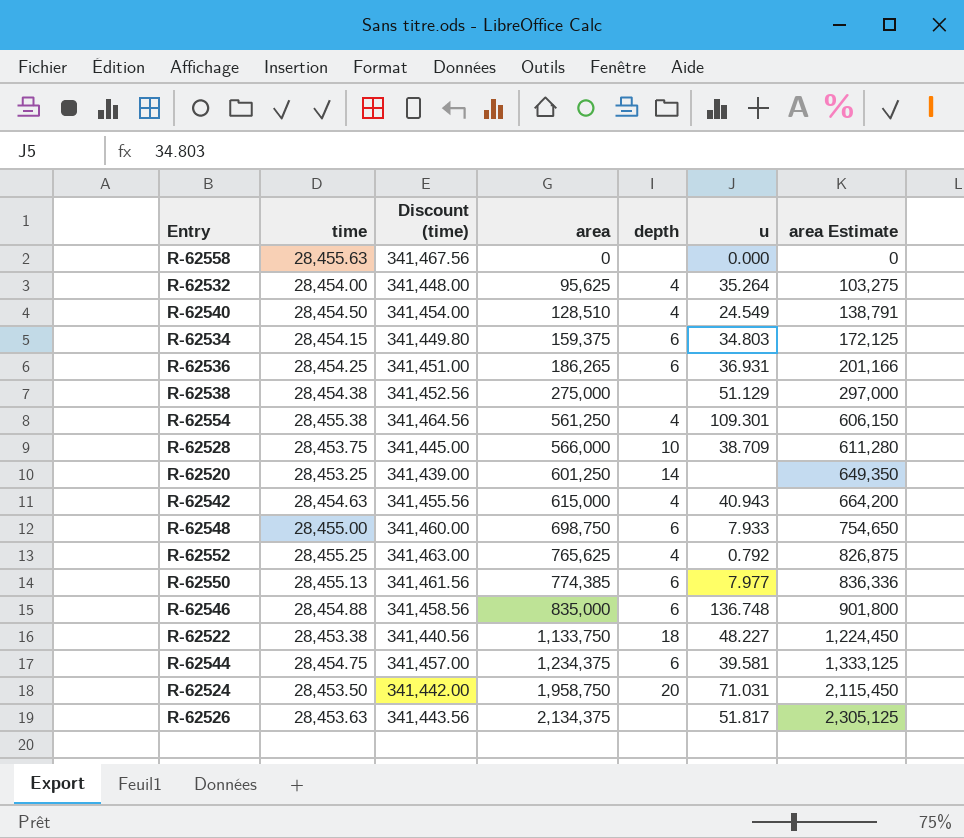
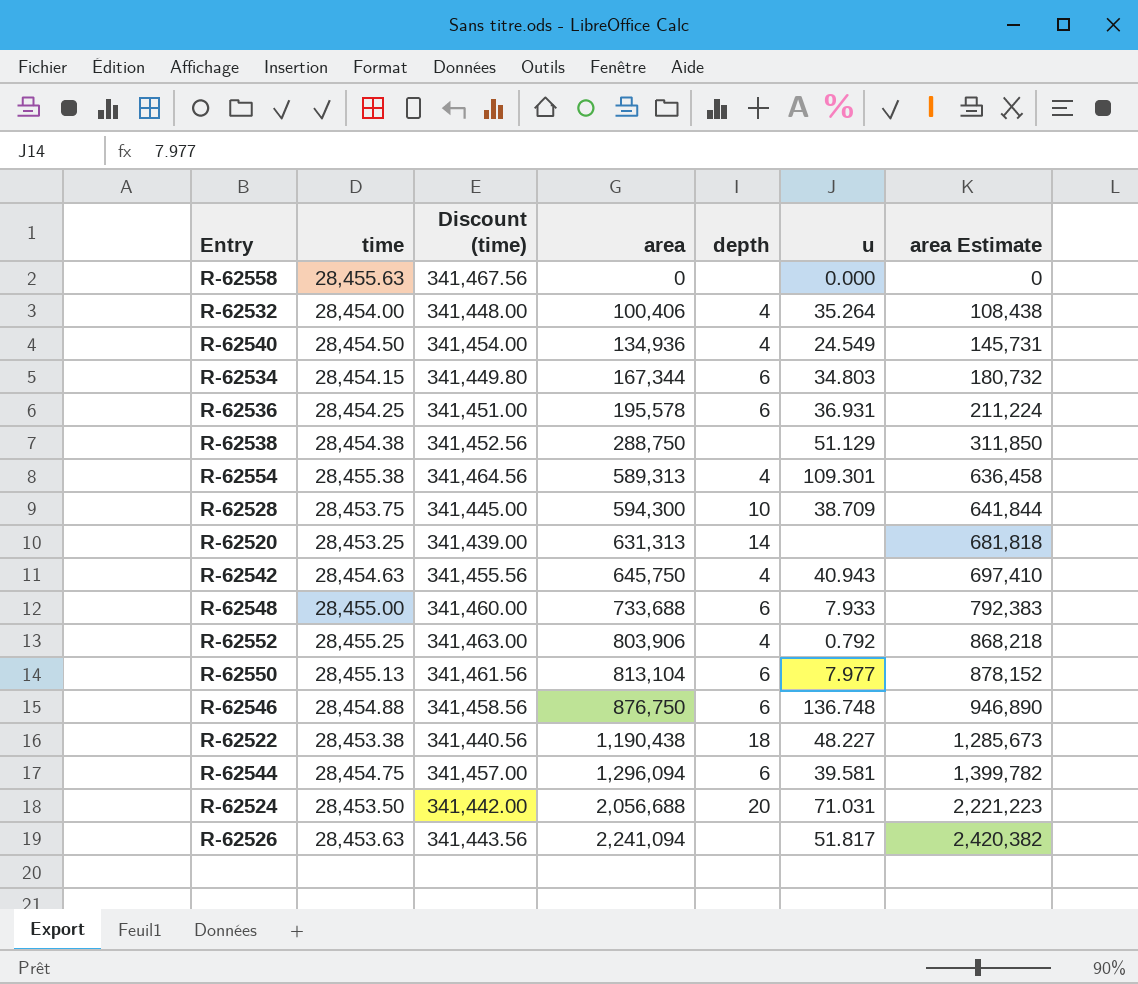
R-62532 | area: 95,625 -> 100,406
R-62532 | area Estimate: 103,275 -> 108,438
R-62540 | area: 128,510 -> 134,936
R-62540 | area Estimate: 138,791 -> 145,731
R-62534 | area: 159,375 -> 167,344
R-62534 | area Estimate: 172,125 -> 180,732
R-62536 | area: 186,265 -> 195,578
R-62536 | area Estimate: 201,166 -> 211,224
R-62538 | area: 275,000 -> 288,750
R-62538 | area Estimate: 297,000 -> 311,850
R-62554 | area: 561,250 -> 589,313
R-62554 | area Estimate: 606,150 -> 636,458
R-62528 | area: 566,000 -> 594,300
R-62528 | area Estimate: 611,280 -> 641,844
R-62520 | area: 601,250 -> 631,313
R-62520 | area Estimate: 649,350 -> 681,818
R-62542 | area: 615,000 -> 645,750
R-62542 | area Estimate: 664,200 -> 697,410
R-62548 | area: 698,750 -> 733,688
R-62548 | area Estimate: 754,650 -> 792,383
R-62552 | area: 765,625 -> 803,906
R-62552 | area Estimate: 826,875 -> 868,218
R-62550 | area: 774,385 -> 813,104
R-62550 | area Estimate: 836,336 -> 878,152
R-62546 | area: 835,000 -> 876,750
R-62546 | area Estimate: 901,800 -> 946,890
R-62522 | area: 1,133,750 -> 1,190,438
R-62522 | area Estimate: 1,224,450 -> 1,285,673
R-62544 | area: 1,234,375 -> 1,296,094
R-62544 | area Estimate: 1,333,125 -> 1,399,782
R-62524 | area: 1,958,750 -> 2,056,688
R-62524 | area Estimate: 2,115,450 -> 2,221,223
R-62526 | area: 2,134,375 -> 2,241,094
R-62526 | area Estimate: 2,305,125 -> 2,420,382

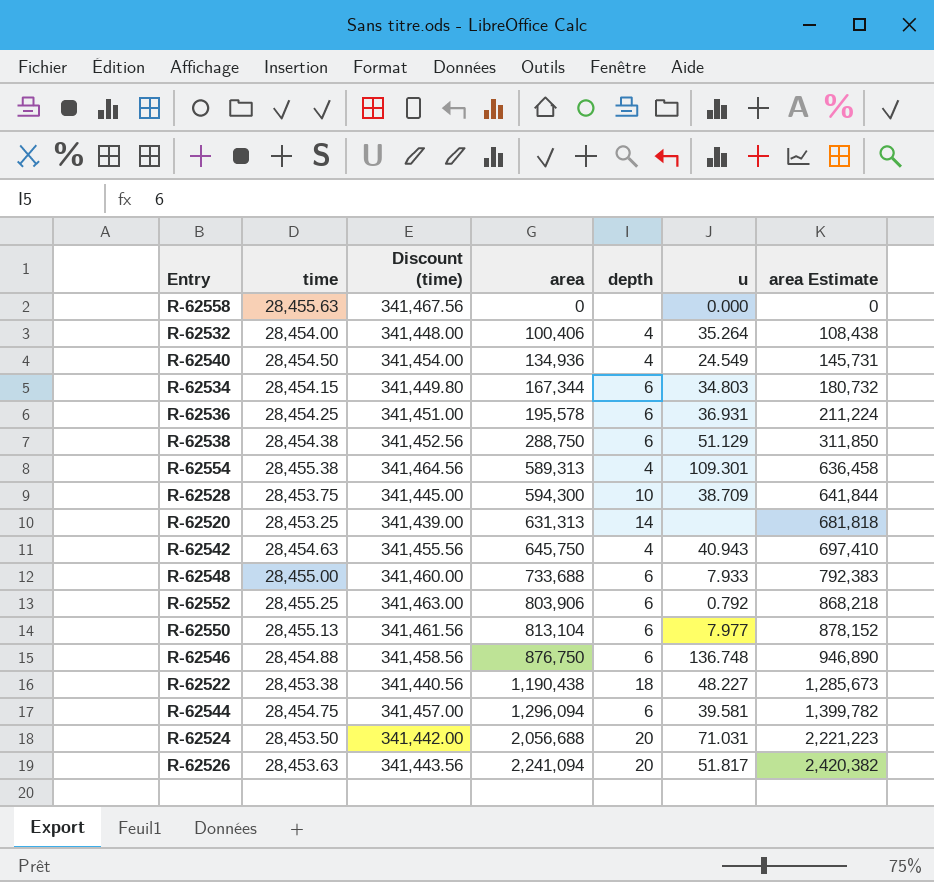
R-62538 | depth: none -> 6
R-62552 | depth: 4 -> 6
R-62526 | depth: none -> 20

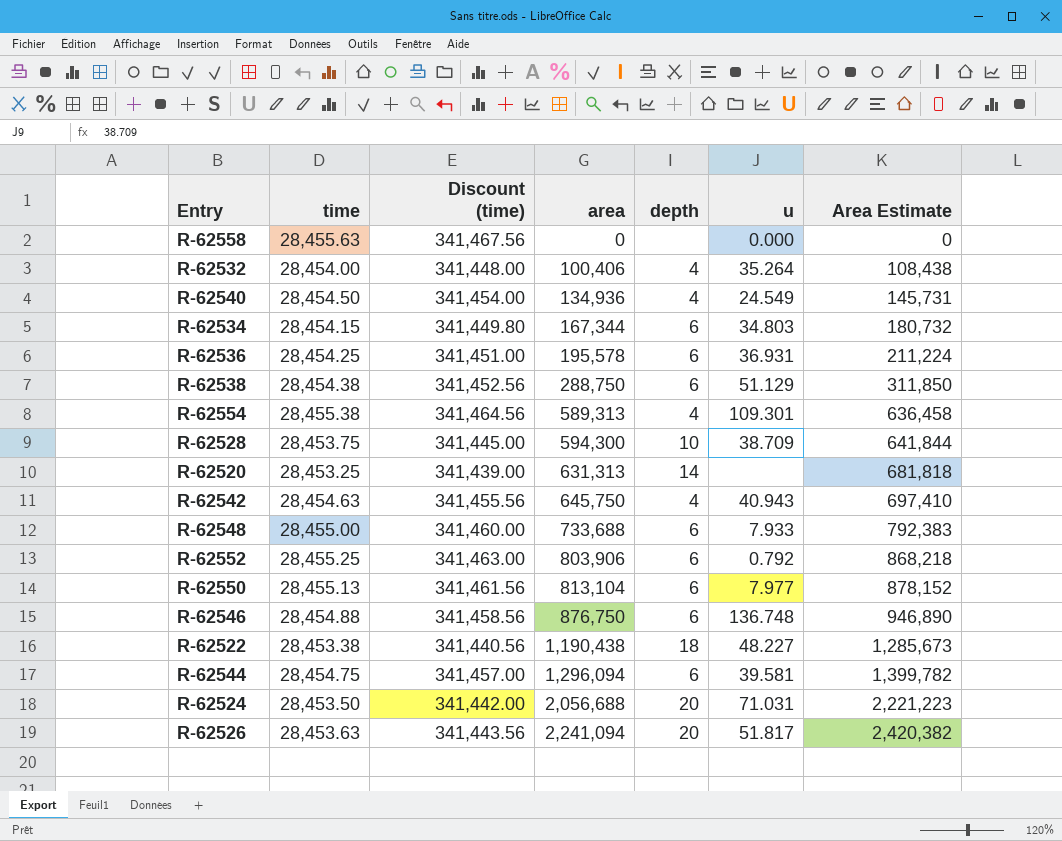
column name: area Estimate -> Area Estimate

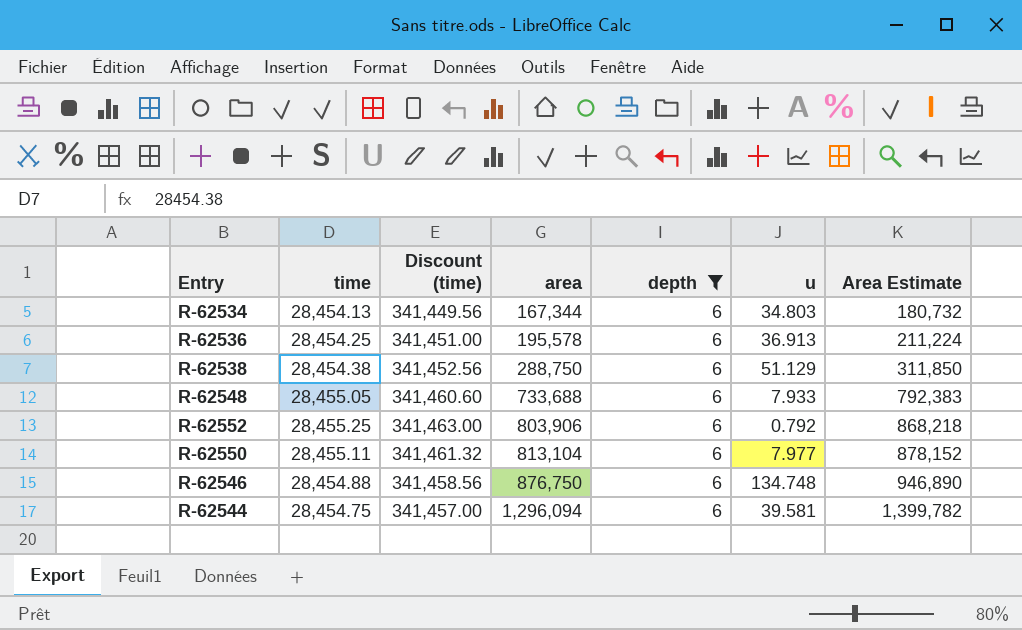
filter: none -> depth = 6
R-62534 | time: 28,454.15 -> 28,454.13
R-62534 | Discount (time): 341,449.80 -> 341,449.56
R-62536 | u: 36.931 -> 36.913
R-62548 | time: 28,455.00 -> 28,455.05
R-62548 | Discount (time): 341,460.00 -> 341,460.60
R-62550 | time: 28,455.13 -> 28,455.11
R-62550 | Discount (time): 341,461.56 -> 341,461.32
R-62546 | u: 136.748 -> 134.748

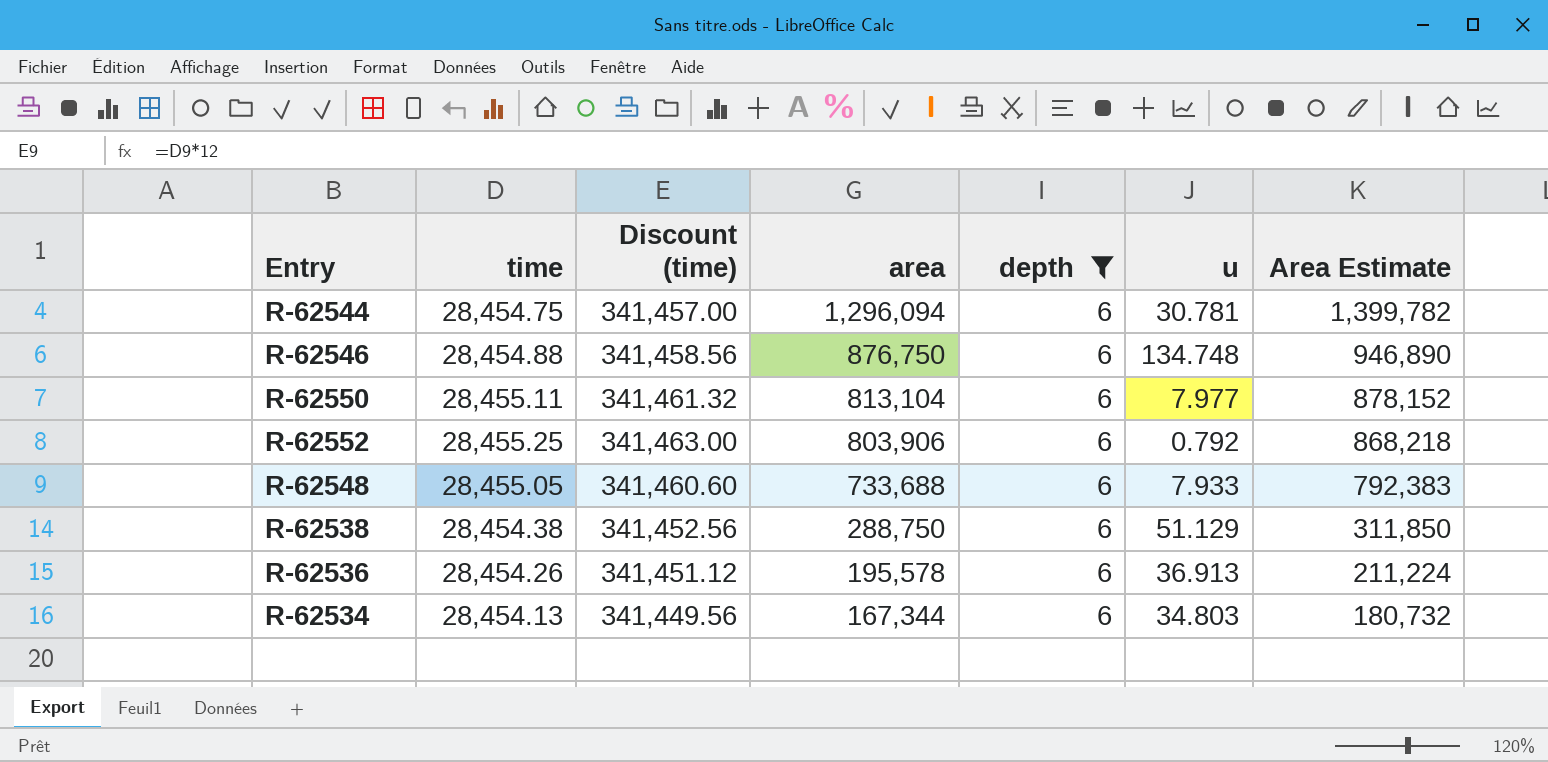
row order: area ascending -> area descending
R-62544 | u: 39.581 -> 30.781
R-62536 | time: 28,454.25 -> 28,454.26
R-62536 | Discount (time): 341,451.00 -> 341,451.12

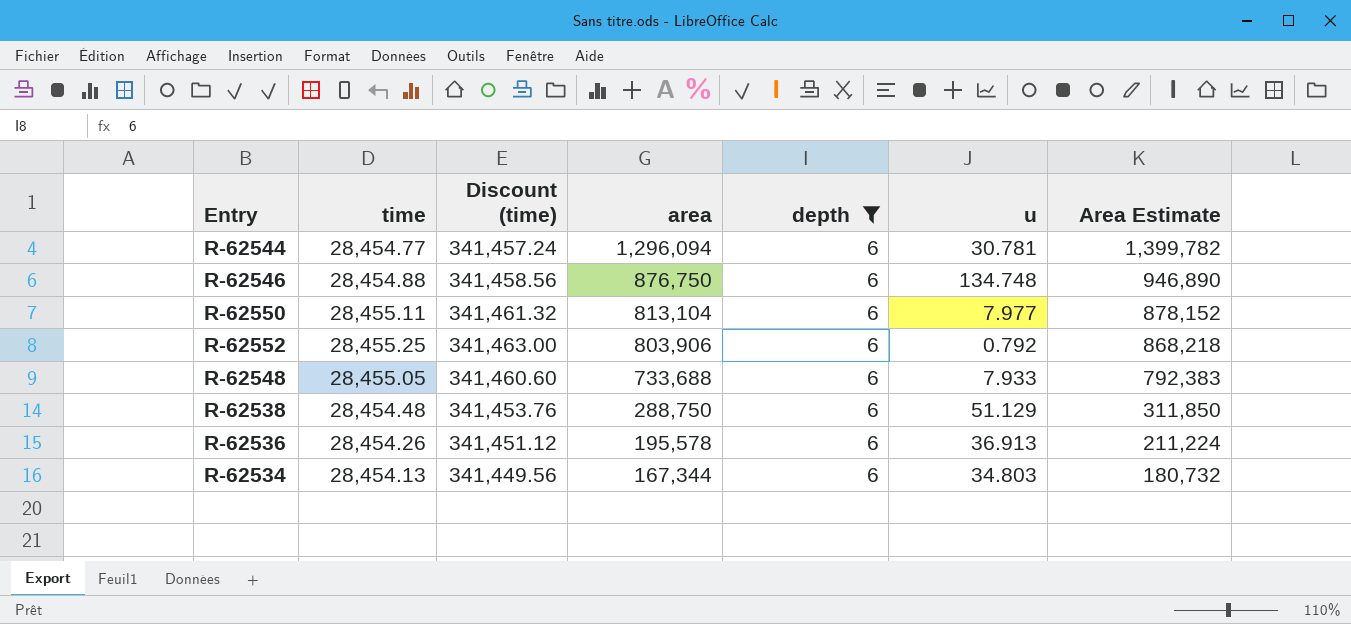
R-62544 | time: 28,454.75 -> 28,454.77
R-62544 | Discount (time): 341,457.00 -> 341,457.24
R-62538 | time: 28,454.38 -> 28,454.48
R-62538 | Discount (time): 341,452.56 -> 341,453.76

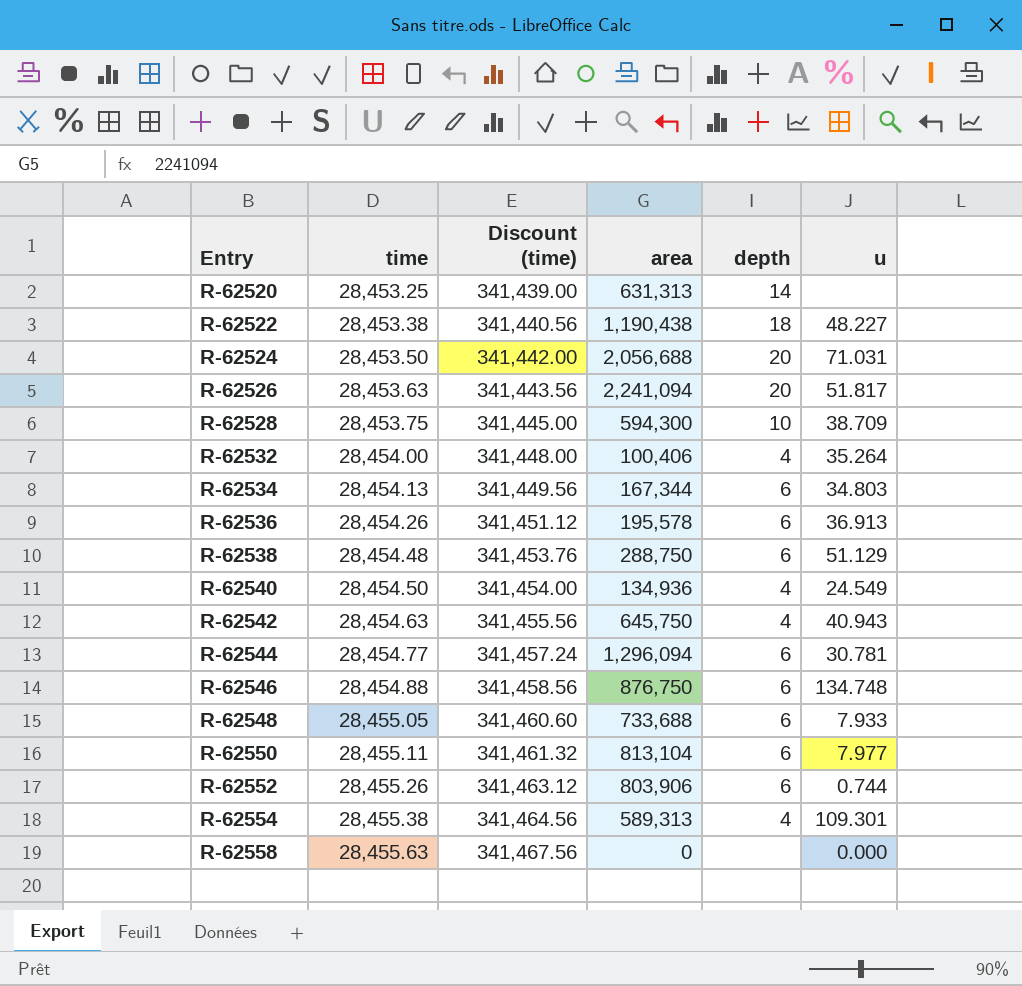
filter: depth = 6 -> none
row order: area descending -> Entry ascending
column Area Estimate | formula: [area] * 1.08 -> none
R-62552 | time: 28,455.25 -> 28,455.26
R-62552 | Discount (time): 341,463.00 -> 341,463.12
R-62552 | u: 0.792 -> 0.744

